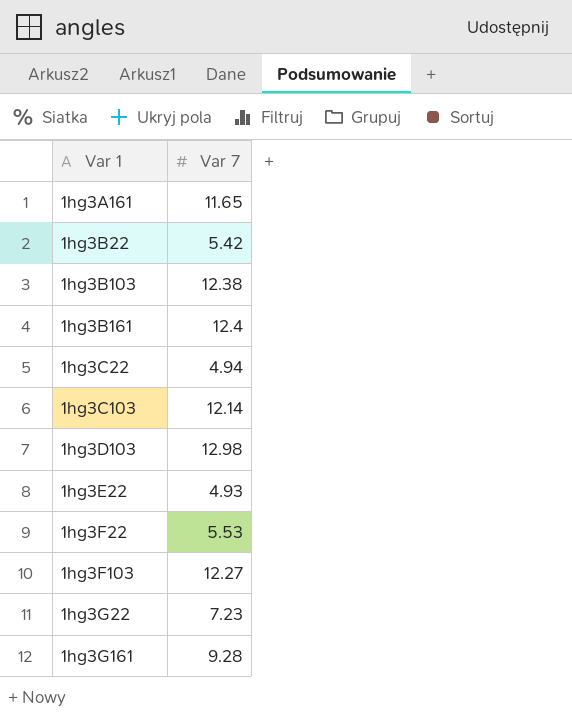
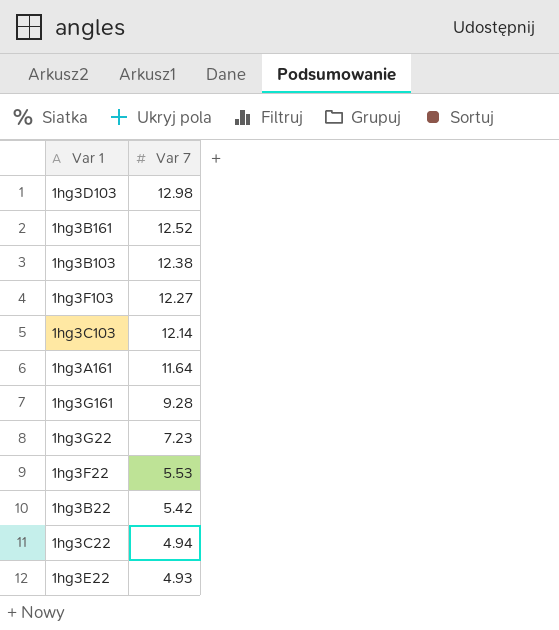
row order: Var 1 ascending -> Var 7 descending
1hg3B161 | Var 7: 12.4 -> 12.52
1hg3A161 | Var 7: 11.65 -> 11.64

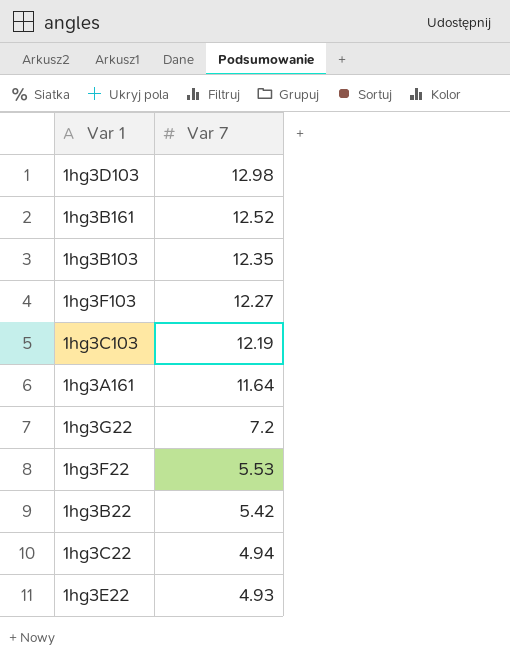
row 1hg3G161: 9.28 -> none
1hg3B103 | Var 7: 12.38 -> 12.35
1hg3C103 | Var 7: 12.14 -> 12.19
1hg3G22 | Var 7: 7.23 -> 7.2

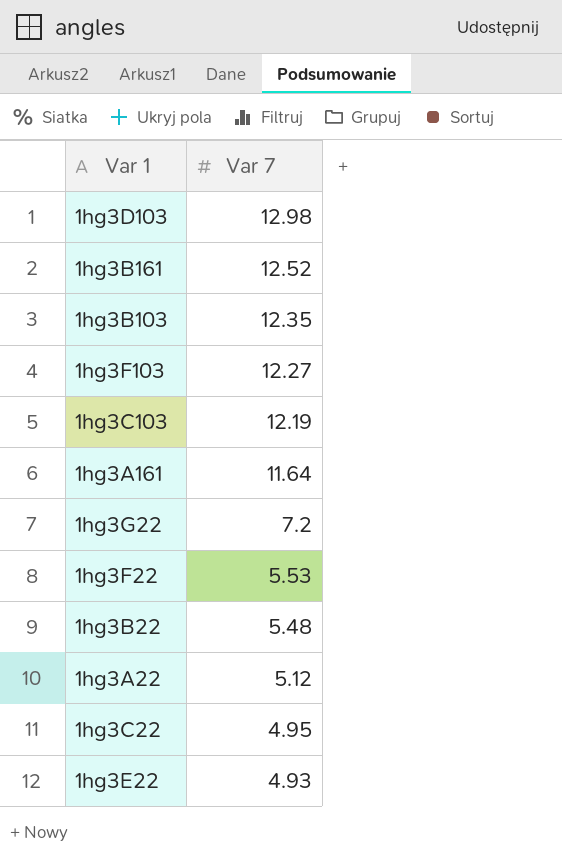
1hg3B22 | Var 7: 5.42 -> 5.48
row 1hg3A22: none -> 5.12
1hg3C22 | Var 7: 4.94 -> 4.95

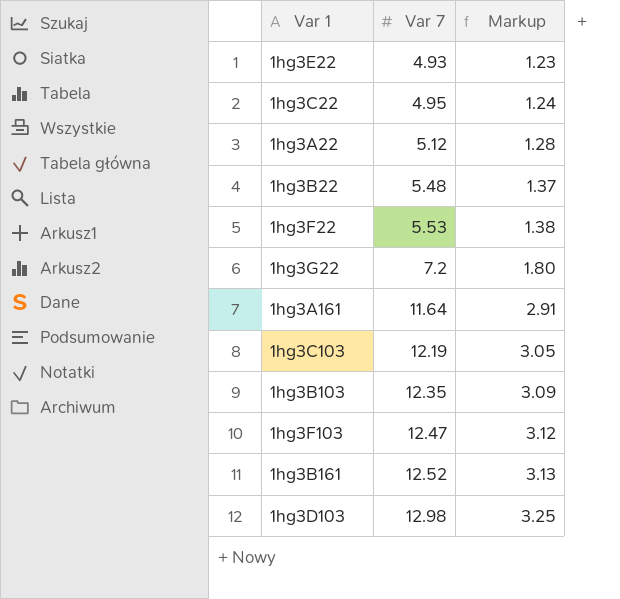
row order: Var 7 descending -> Var 7 ascending
column Markup | formula: none -> [Var 7] * 0.25
1hg3F103 | Var 7: 12.27 -> 12.47

